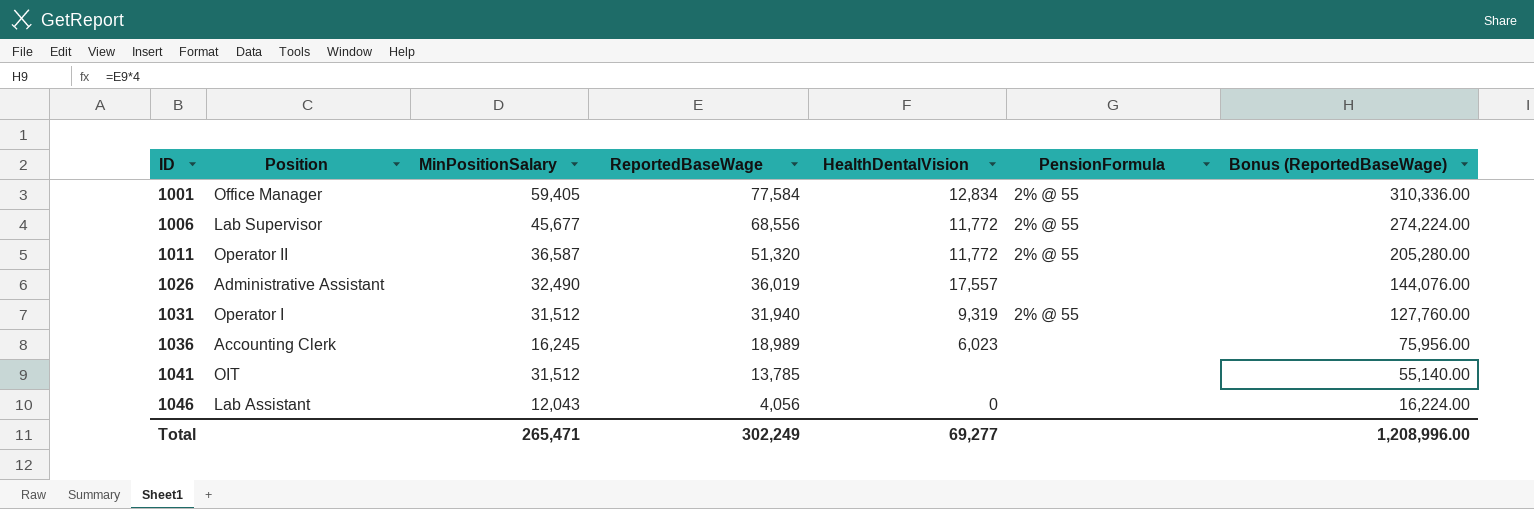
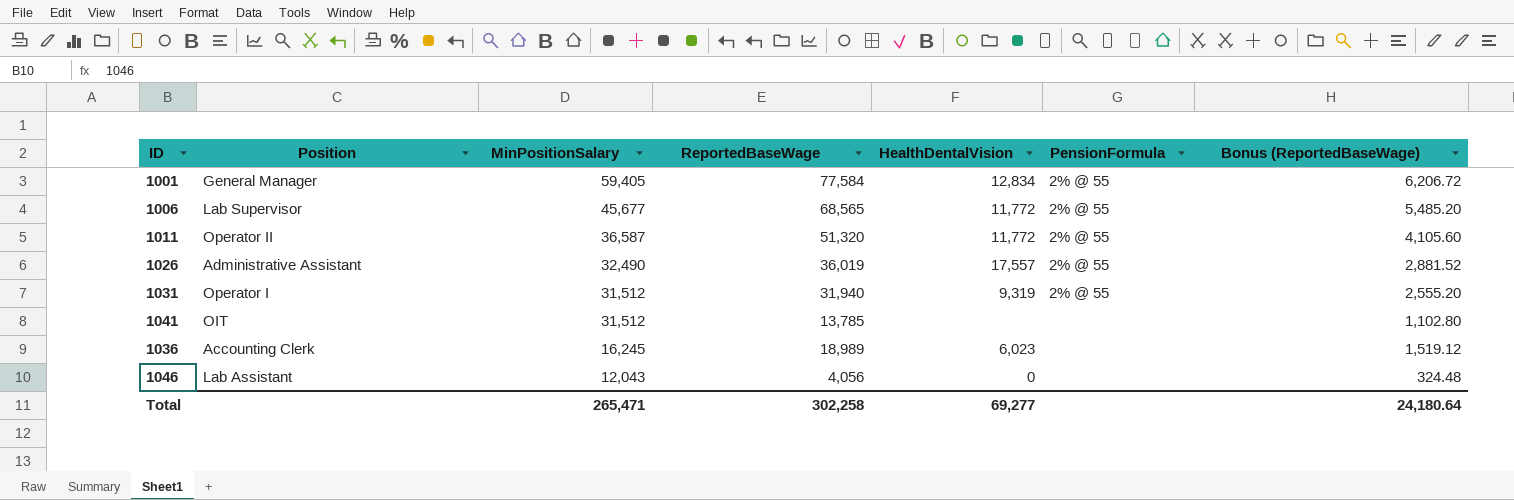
row order: ID ascending -> MinPositionSalary descending
column Bonus (ReportedBaseWage) | formula: [ReportedBaseWage] * 4 -> [ReportedBaseWage] * 0.08
1001 | Position: Office Manager -> General Manager
1006 | ReportedBaseWage: 68,556 -> 68,565
1026 | PensionFormula: none -> 2% @ 55
Total | ReportedBaseWage: 302,249 -> 302,258
Total | Bonus (ReportedBaseWage): 1,208,996.00 -> 24,180.64

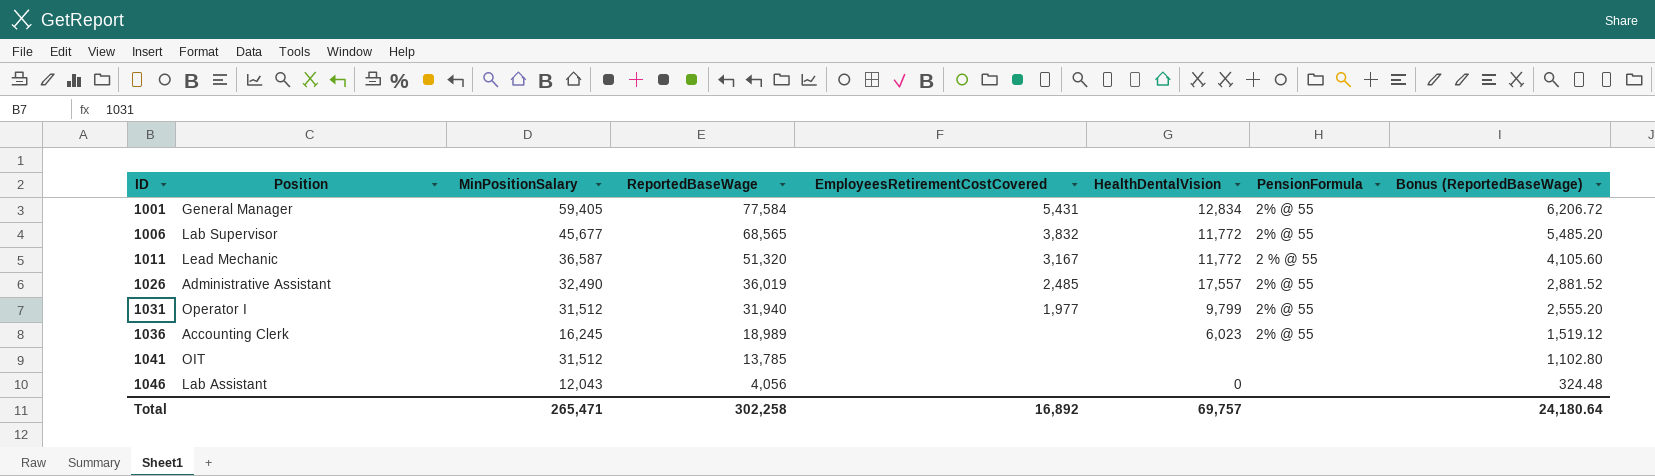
row order: MinPositionSalary descending -> ID ascending
column EmployeesRetirementCostCovered | position: none -> 5
1011 | Position: Operator II -> Lead Mechanic
1011 | PensionFormula: 2% @ 55 -> 2 % @ 55
1031 | HealthDentalVision: 9,319 -> 9,799
1036 | PensionFormula: none -> 2% @ 55
Total | HealthDentalVision: 69,277 -> 69,757

